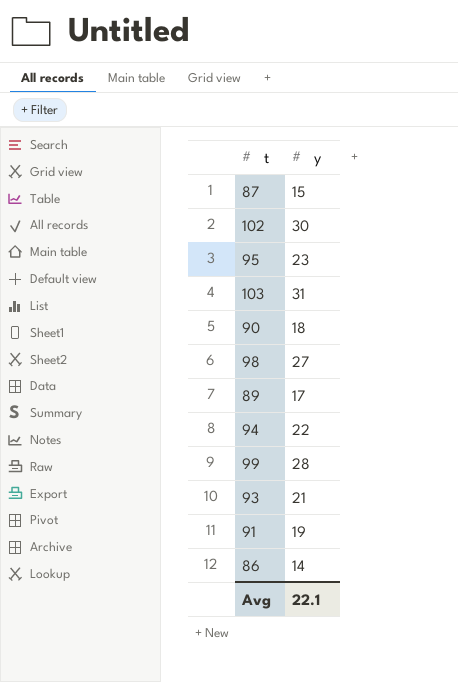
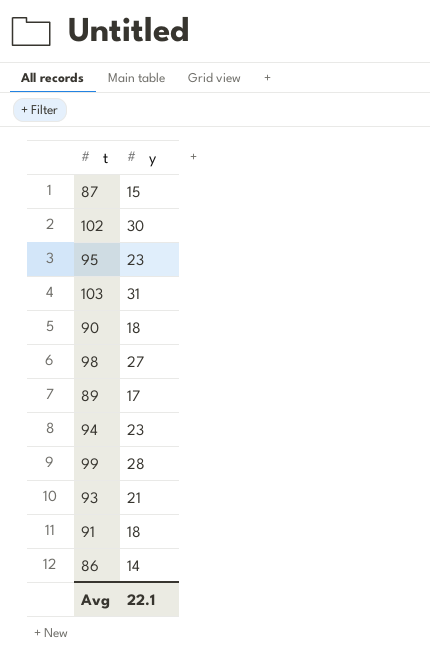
94 | y: 22 -> 23
91 | y: 19 -> 18

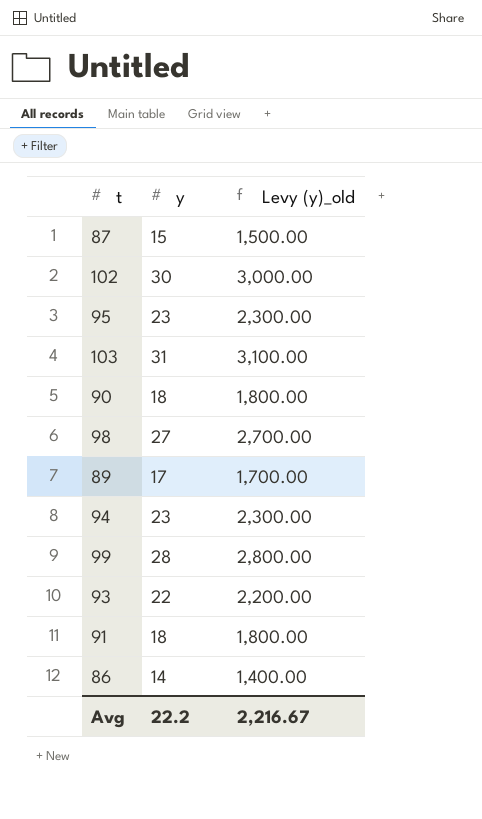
column Levy (y)_old | formula: none -> [y] * 100
93 | y: 21 -> 22
Avg | y: 22.1 -> 22.2

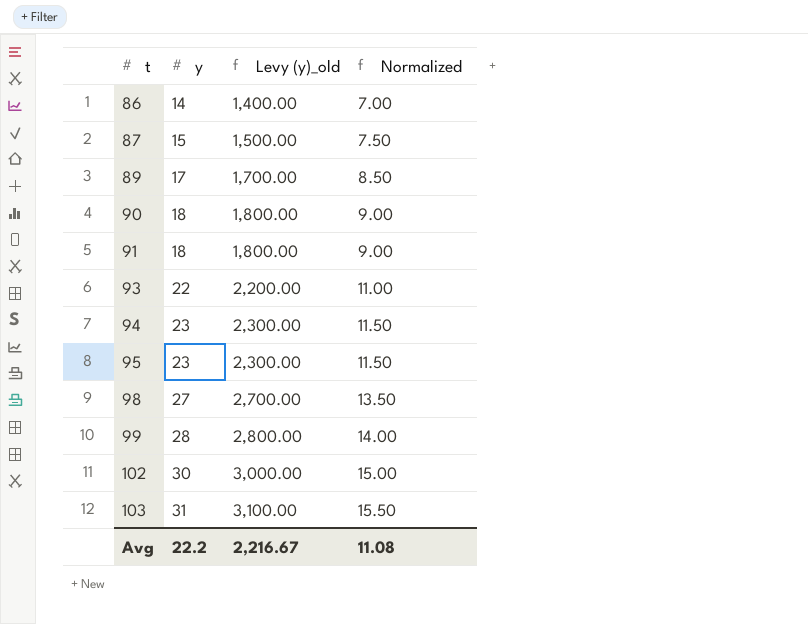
row order: none -> t ascending
column Normalized | formula: none -> [y] * 0.5

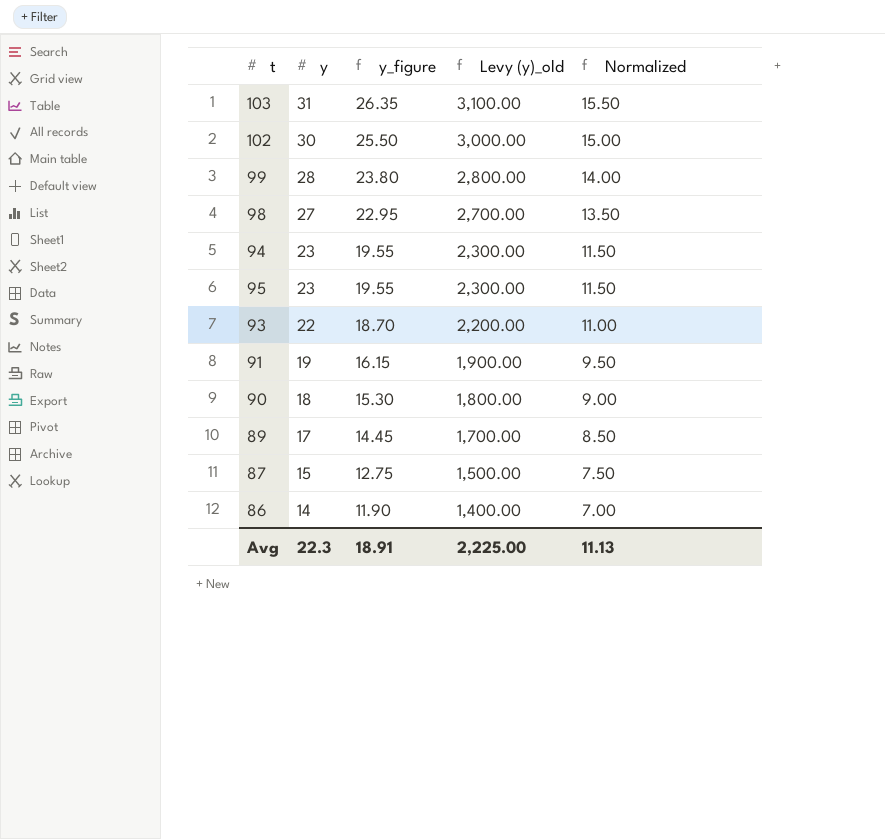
row order: t ascending -> y descending
column y_figure | formula: none -> [y] * 0.85
91 | y: 18 -> 19
91 | Levy (y)_old: 1,800.00 -> 1,900.00
91 | Normalized: 9.00 -> 9.50
Avg | y: 22.2 -> 22.3
Avg | Levy (y)_old: 2,216.67 -> 2,225.00
Avg | Normalized: 11.08 -> 11.13

